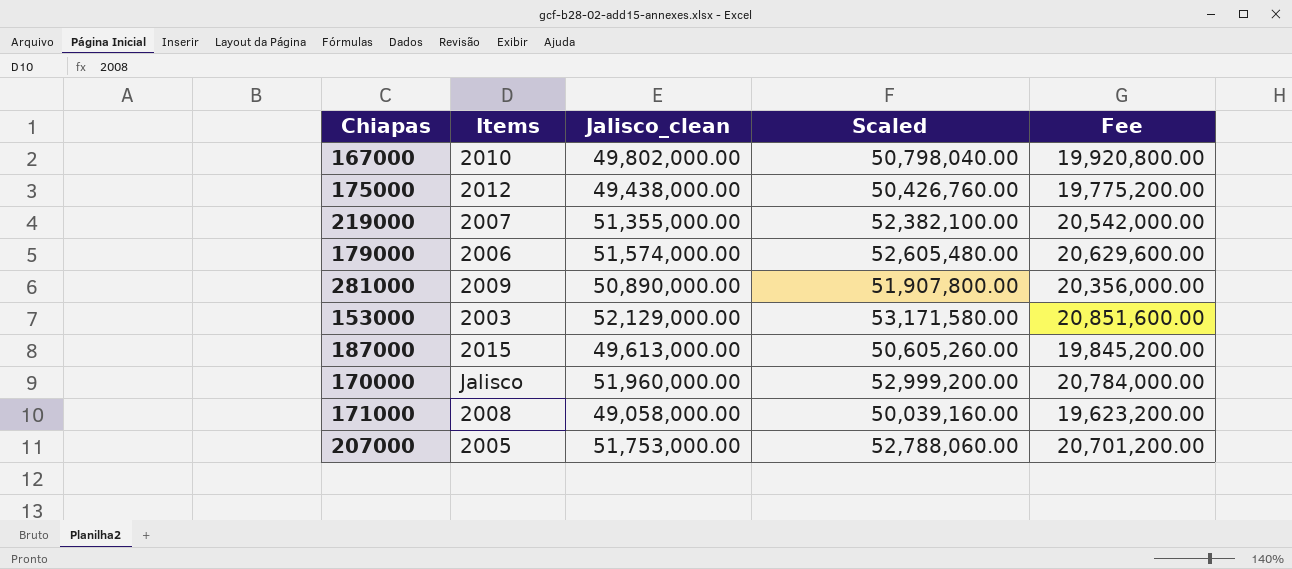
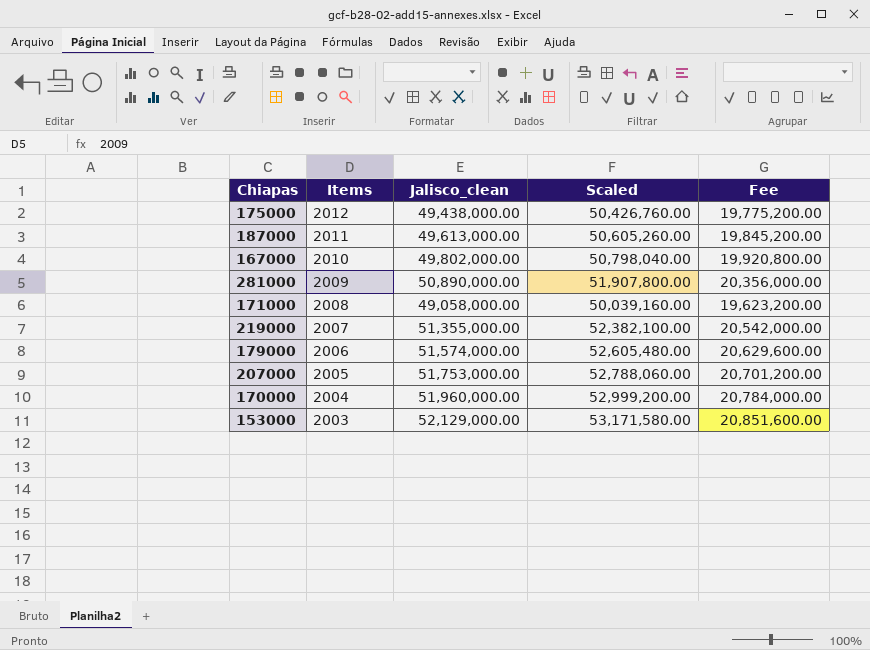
row order: none -> Items descending
187000 | Items: 2015 -> 2011
170000 | Items: Jalisco -> 2004

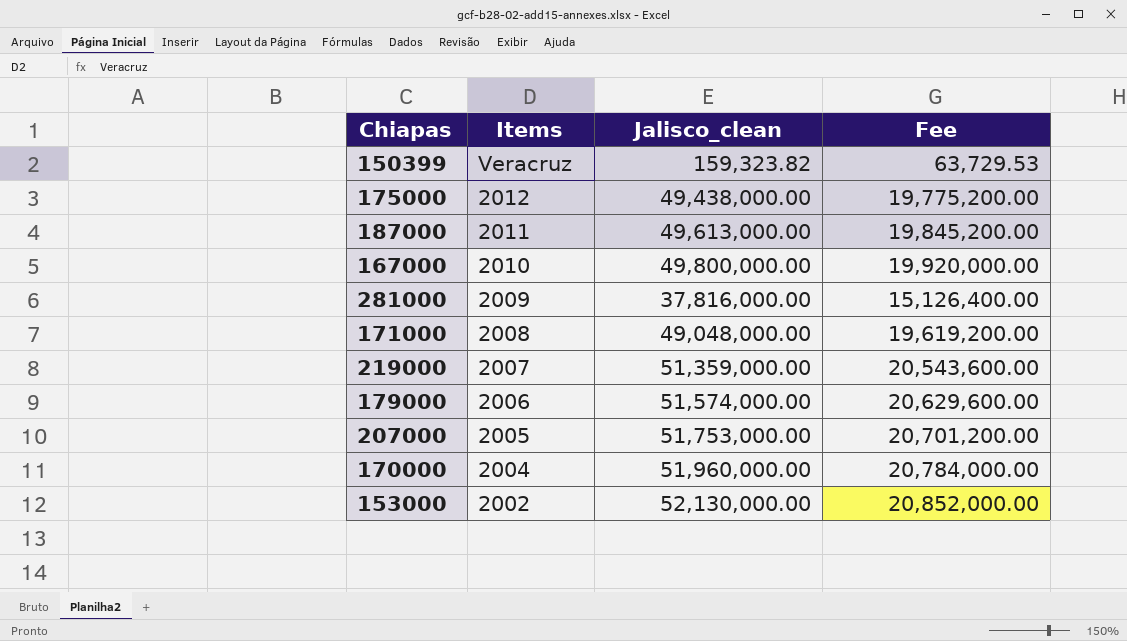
column Scaled | formula: [Jalisco_clean] * 1.02 -> none
row 150399: none -> Veracruz | 159,323.82 | 63,729.53
167000 | Jalisco_clean: 49,802,000.00 -> 49,800,000.00
167000 | Fee: 19,920,800.00 -> 19,920,000.00
281000 | Jalisco_clean: 50,890,000.00 -> 37,816,000.00
281000 | Fee: 20,356,000.00 -> 15,126,400.00
171000 | Jalisco_clean: 49,058,000.00 -> 49,048,000.00
171000 | Fee: 19,623,200.00 -> 19,619,200.00
219000 | Jalisco_clean: 51,355,000.00 -> 51,359,000.00
219000 | Fee: 20,542,000.00 -> 20,543,600.00
153000 | Items: 2003 -> 2002
153000 | Jalisco_clean: 52,129,000.00 -> 52,130,000.00
153000 | Fee: 20,851,600.00 -> 20,852,000.00

